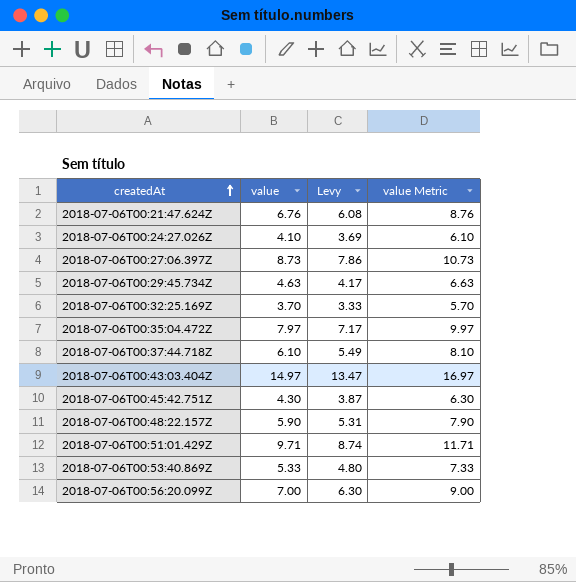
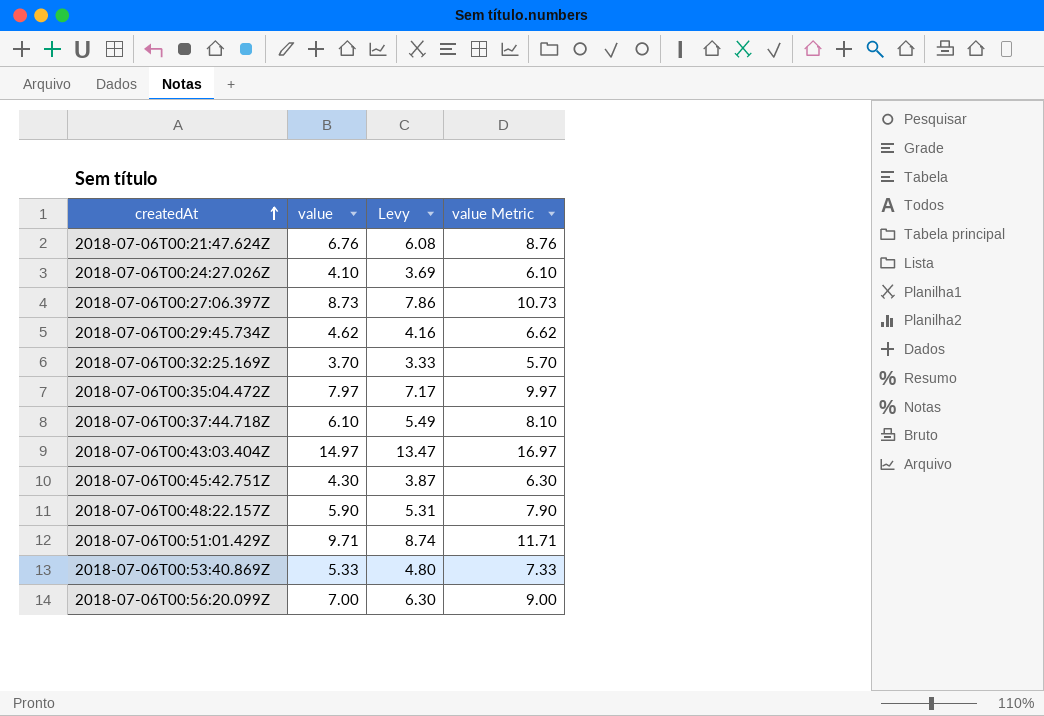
2018-07-06T00:29:45.734Z | value: 4.63 -> 4.62
2018-07-06T00:29:45.734Z | Levy: 4.17 -> 4.16
2018-07-06T00:29:45.734Z | value Metric: 6.63 -> 6.62

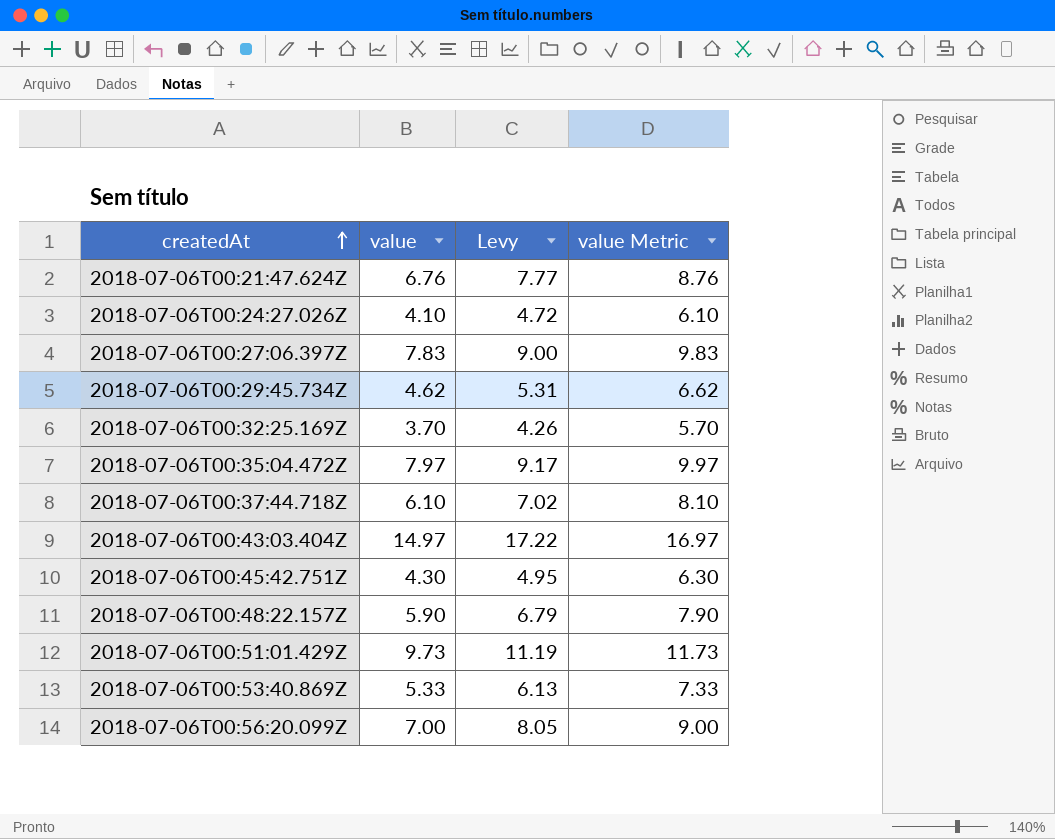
column Levy | formula: [value] * 0.9 -> [value] * 1.15
2018-07-06T00:27:06.397Z | value: 8.73 -> 7.83
2018-07-06T00:27:06.397Z | value Metric: 10.73 -> 9.83
2018-07-06T00:51:01.429Z | value: 9.71 -> 9.73
2018-07-06T00:51:01.429Z | value Metric: 11.71 -> 11.73

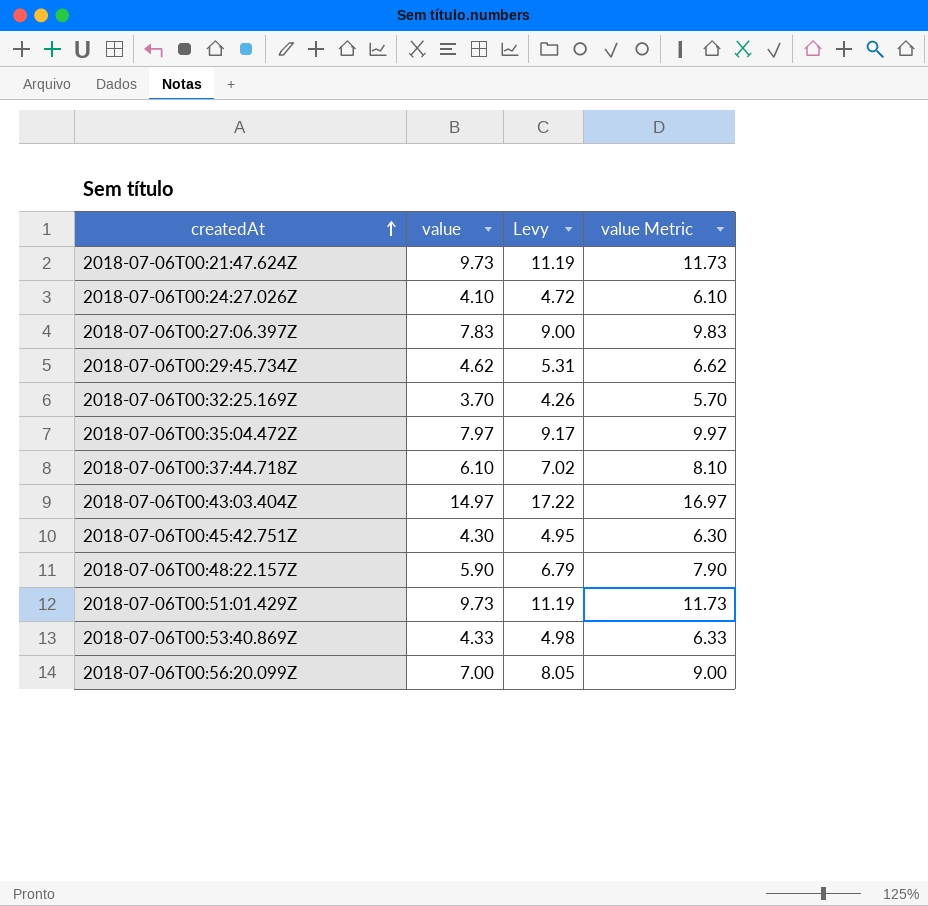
2018-07-06T00:21:47.624Z | value: 6.76 -> 9.73
2018-07-06T00:21:47.624Z | Levy: 7.77 -> 11.19
2018-07-06T00:21:47.624Z | value Metric: 8.76 -> 11.73
2018-07-06T00:53:40.869Z | value: 5.33 -> 4.33
2018-07-06T00:53:40.869Z | Levy: 6.13 -> 4.98
2018-07-06T00:53:40.869Z | value Metric: 7.33 -> 6.33

